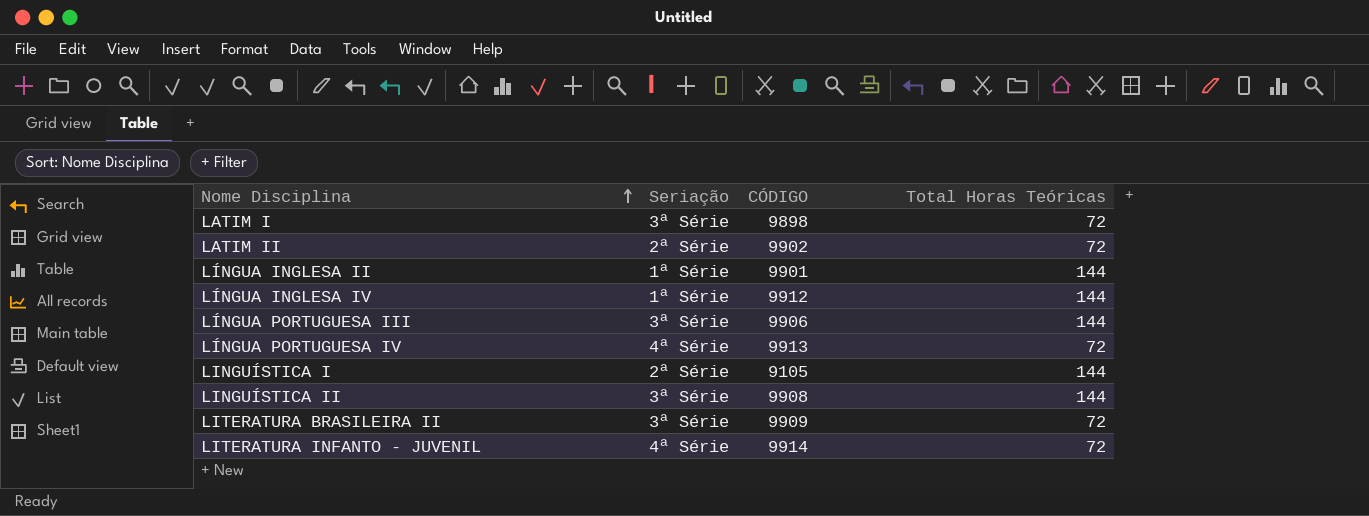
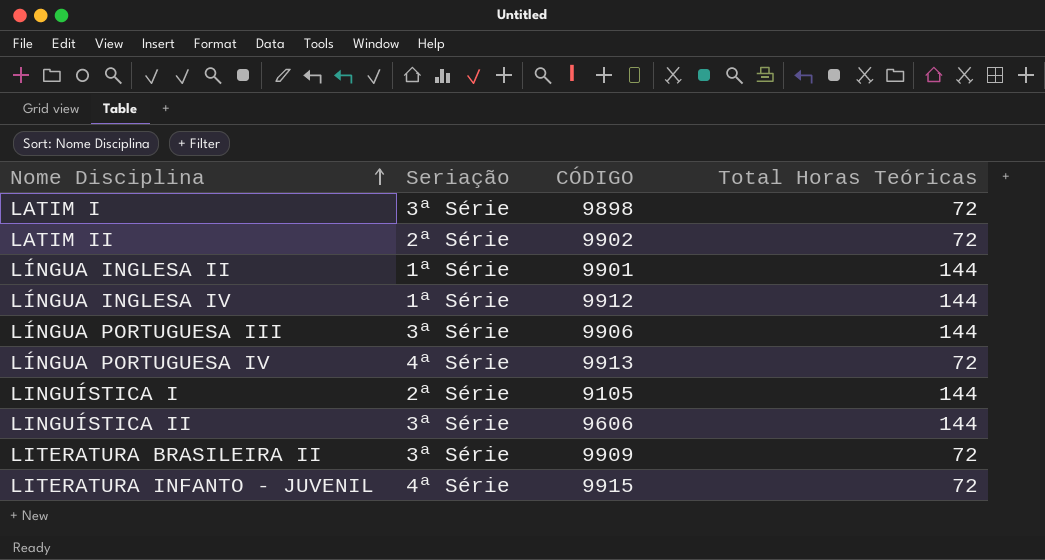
LINGUÍSTICA II | CÓDIGO: 9908 -> 9606
LITERATURA INFANTO - JUVENIL | CÓDIGO: 9914 -> 9915

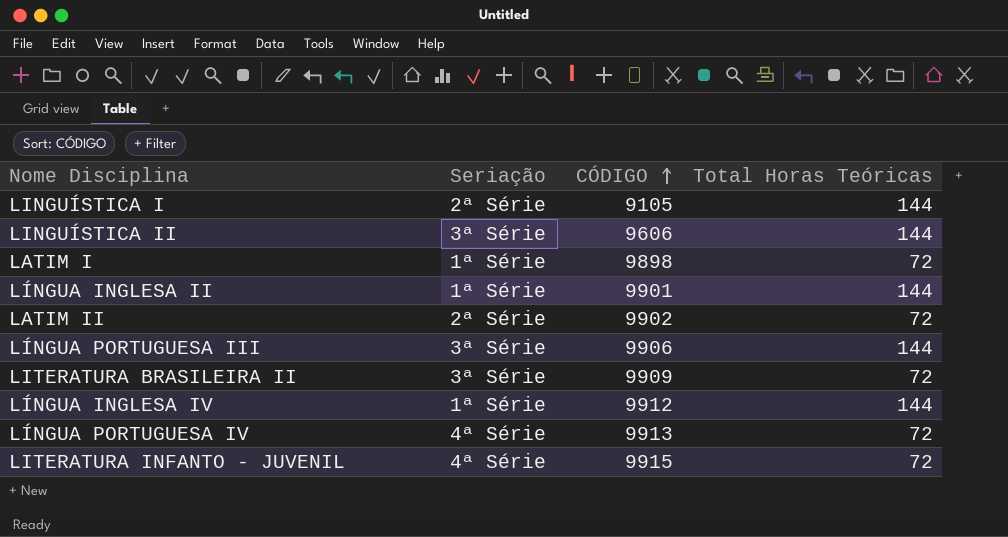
row order: Nome Disciplina ascending -> CÓDIGO ascending
LATIM I | Seriação: 3ª Série -> 1ª Série

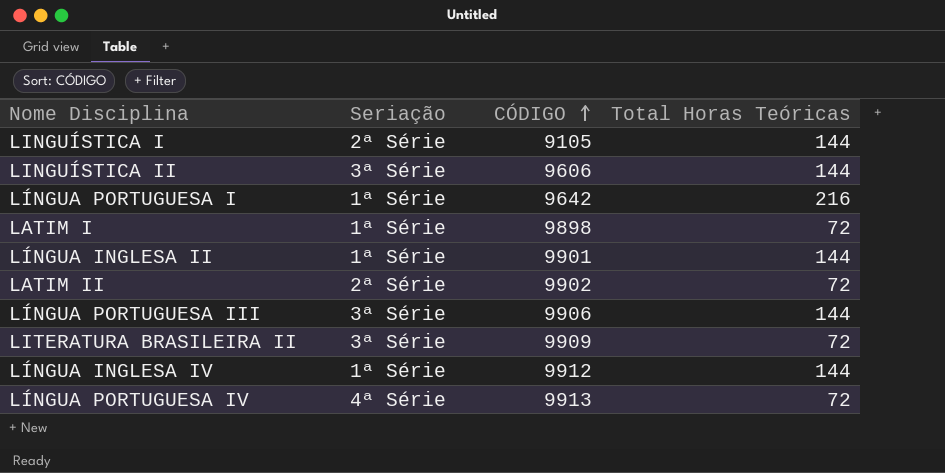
row LITERATURA INFANTO - JUVENIL: 4ª Série | 9915 | 72 -> none
row LÍNGUA PORTUGUESA I: none -> 1ª Série | 9642 | 216

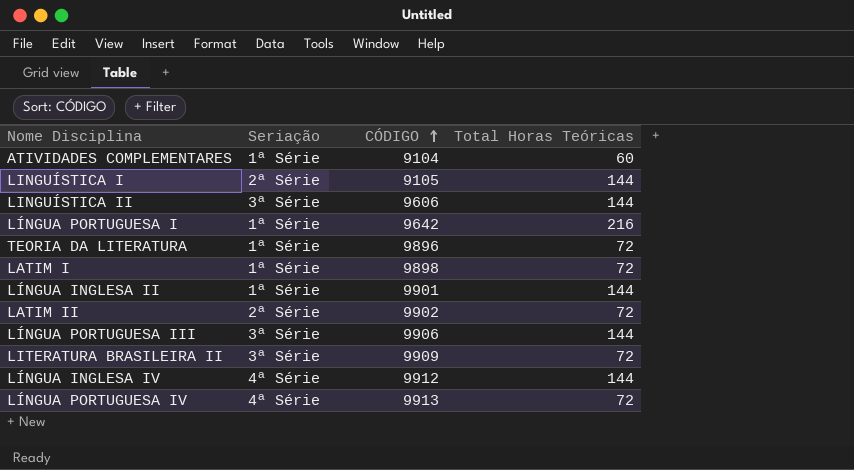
row ATIVIDADES COMPLEMENTARES: none -> 1ª Série | 9104 | 60
row TEORIA DA LITERATURA: none -> 1ª Série | 9896 | 72
LÍNGUA INGLESA IV | Seriação: 1ª Série -> 4ª Série

